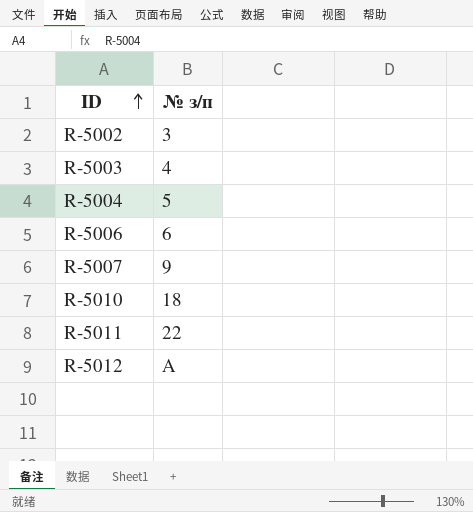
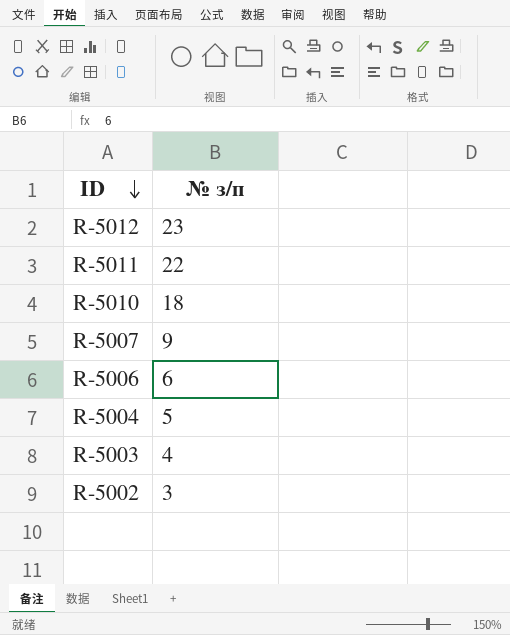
row order: ID ascending -> ID descending
R-5012 | № з/п: А -> 23

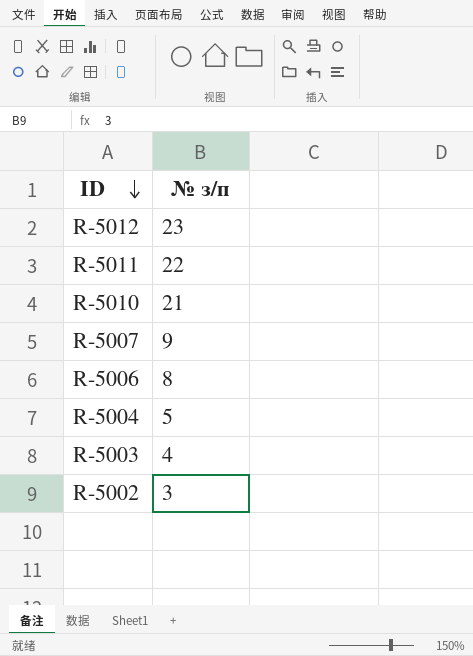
R-5010 | № з/п: 18 -> 21
R-5006 | № з/п: 6 -> 8

